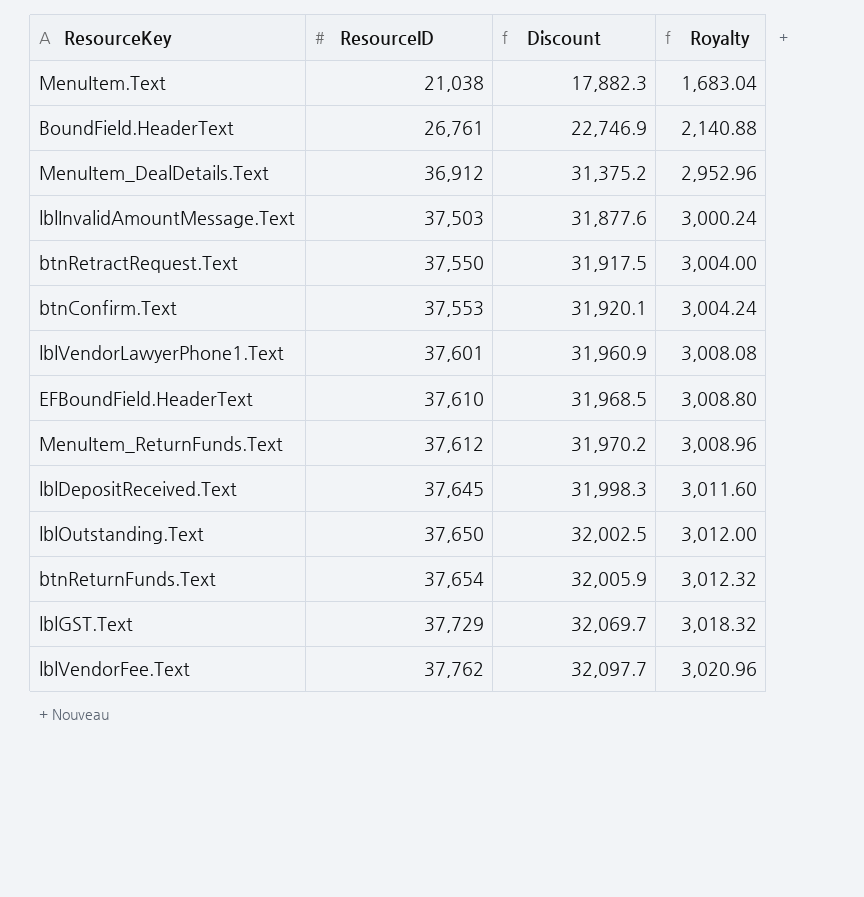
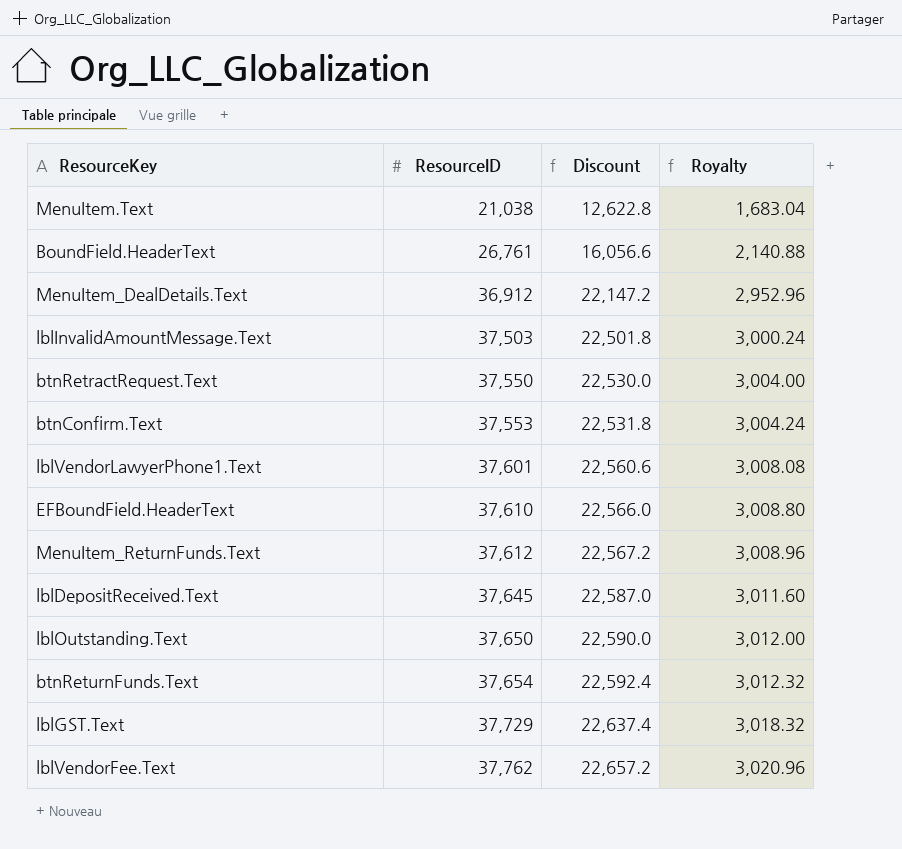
column Discount | formula: [ResourceID] * 0.85 -> [ResourceID] * 0.6

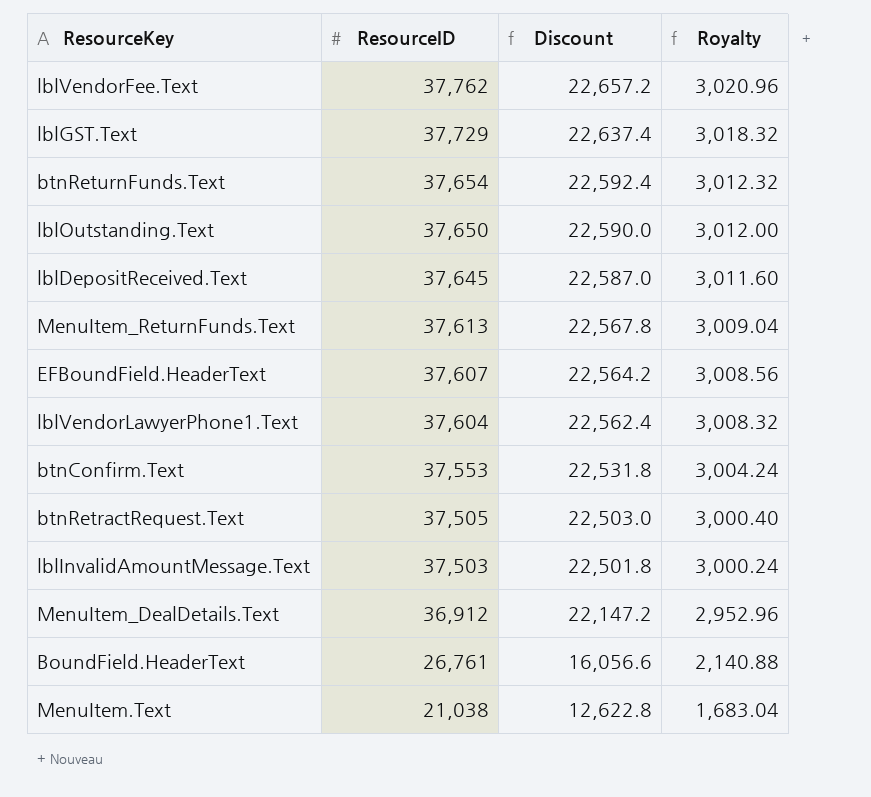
row order: ResourceID ascending -> ResourceID descending
MenuItem_ReturnFunds.Text | ResourceID: 37,612 -> 37,613
MenuItem_ReturnFunds.Text | Discount: 22,567.2 -> 22,567.8
MenuItem_ReturnFunds.Text | Royalty: 3,008.96 -> 3,009.04
EFBoundField.HeaderText | ResourceID: 37,610 -> 37,607
EFBoundField.HeaderText | Discount: 22,566.0 -> 22,564.2
EFBoundField.HeaderText | Royalty: 3,008.80 -> 3,008.56
lblVendorLawyerPhone1.Text | ResourceID: 37,601 -> 37,604
lblVendorLawyerPhone1.Text | Discount: 22,560.6 -> 22,562.4
lblVendorLawyerPhone1.Text | Royalty: 3,008.08 -> 3,008.32
btnRetractRequest.Text | ResourceID: 37,550 -> 37,505
btnRetractRequest.Text | Discount: 22,530.0 -> 22,503.0
btnRetractRequest.Text | Royalty: 3,004.00 -> 3,000.40

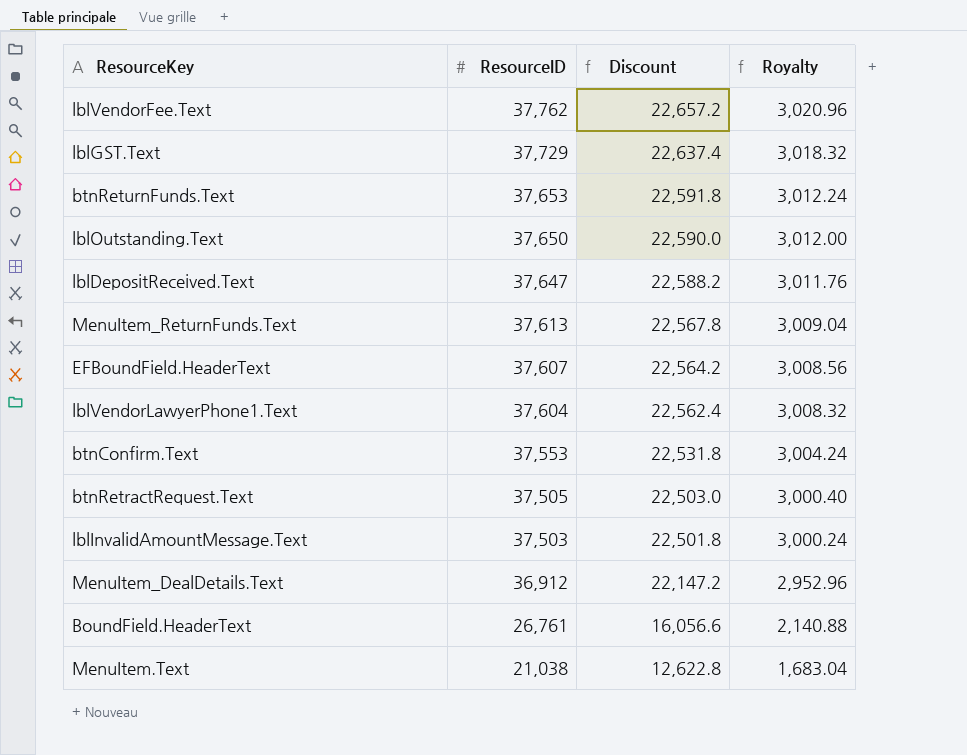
btnReturnFunds.Text | ResourceID: 37,654 -> 37,653
btnReturnFunds.Text | Discount: 22,592.4 -> 22,591.8
btnReturnFunds.Text | Royalty: 3,012.32 -> 3,012.24
lblDepositReceived.Text | ResourceID: 37,645 -> 37,647
lblDepositReceived.Text | Discount: 22,587.0 -> 22,588.2
lblDepositReceived.Text | Royalty: 3,011.60 -> 3,011.76

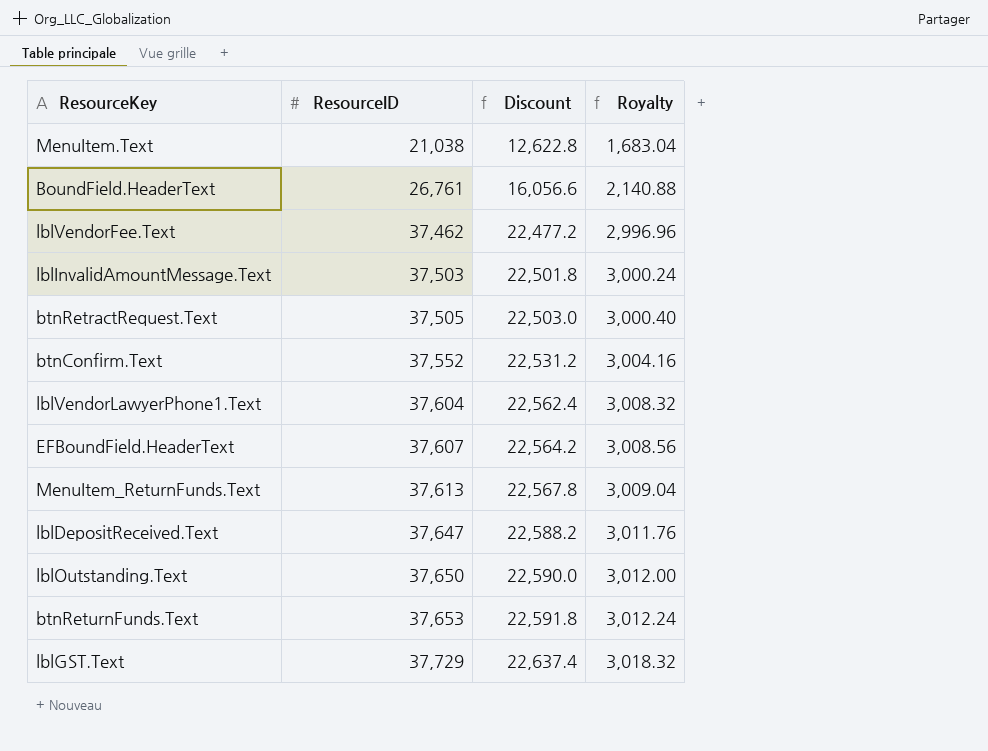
row order: ResourceID descending -> ResourceID ascending
row MenuItem_DealDetails.Text: 36,912 | 22,147.2 | 2,952.96 -> none
lblVendorFee.Text | ResourceID: 37,762 -> 37,462
lblVendorFee.Text | Discount: 22,657.2 -> 22,477.2
lblVendorFee.Text | Royalty: 3,020.96 -> 2,996.96
btnConfirm.Text | ResourceID: 37,553 -> 37,552
btnConfirm.Text | Discount: 22,531.8 -> 22,531.2
btnConfirm.Text | Royalty: 3,004.24 -> 3,004.16

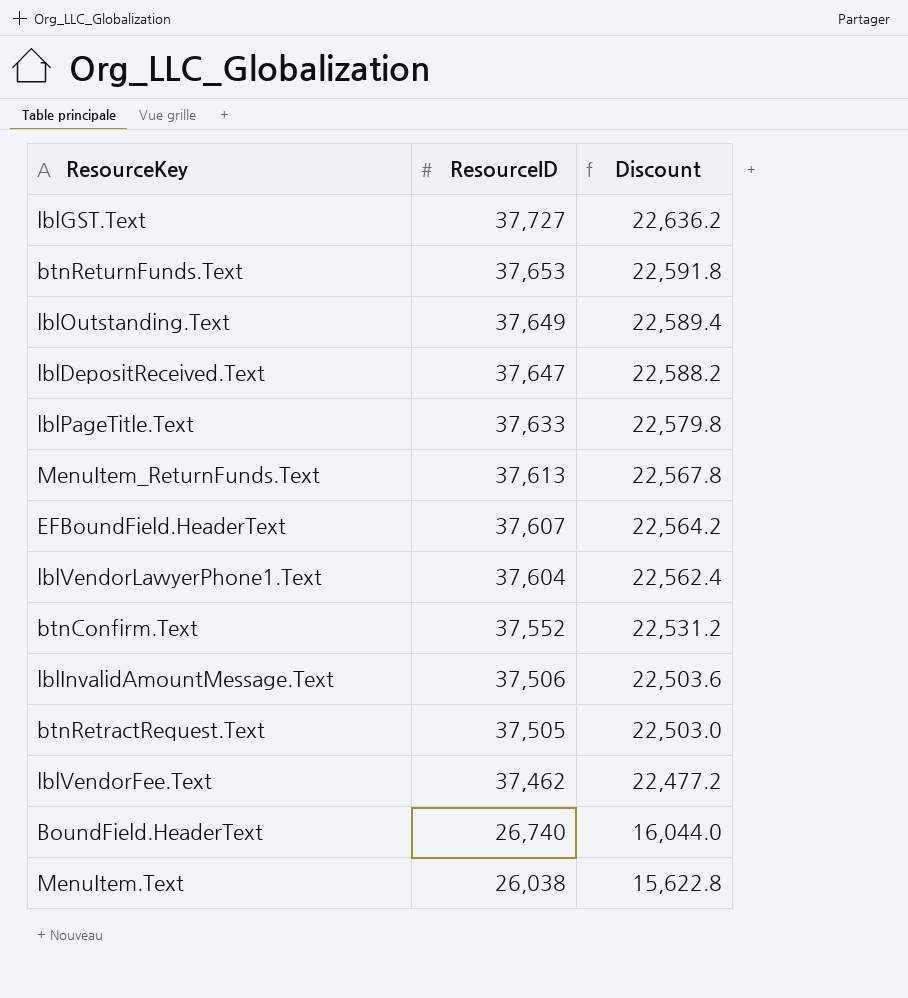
row order: ResourceID ascending -> ResourceID descending
column Royalty | formula: [ResourceID] * 0.08 -> none
lblGST.Text | ResourceID: 37,729 -> 37,727
lblGST.Text | Discount: 22,637.4 -> 22,636.2
lblOutstanding.Text | ResourceID: 37,650 -> 37,649
lblOutstanding.Text | Discount: 22,590.0 -> 22,589.4
row lblPageTitle.Text: none -> 37,633 | 22,579.8
lblInvalidAmountMessage.Text | ResourceID: 37,503 -> 37,506
lblInvalidAmountMessage.Text | Discount: 22,501.8 -> 22,503.6
BoundField.HeaderText | ResourceID: 26,761 -> 26,740
BoundField.HeaderText | Discount: 16,056.6 -> 16,044.0
MenuItem.Text | ResourceID: 21,038 -> 26,038
MenuItem.Text | Discount: 12,622.8 -> 15,622.8

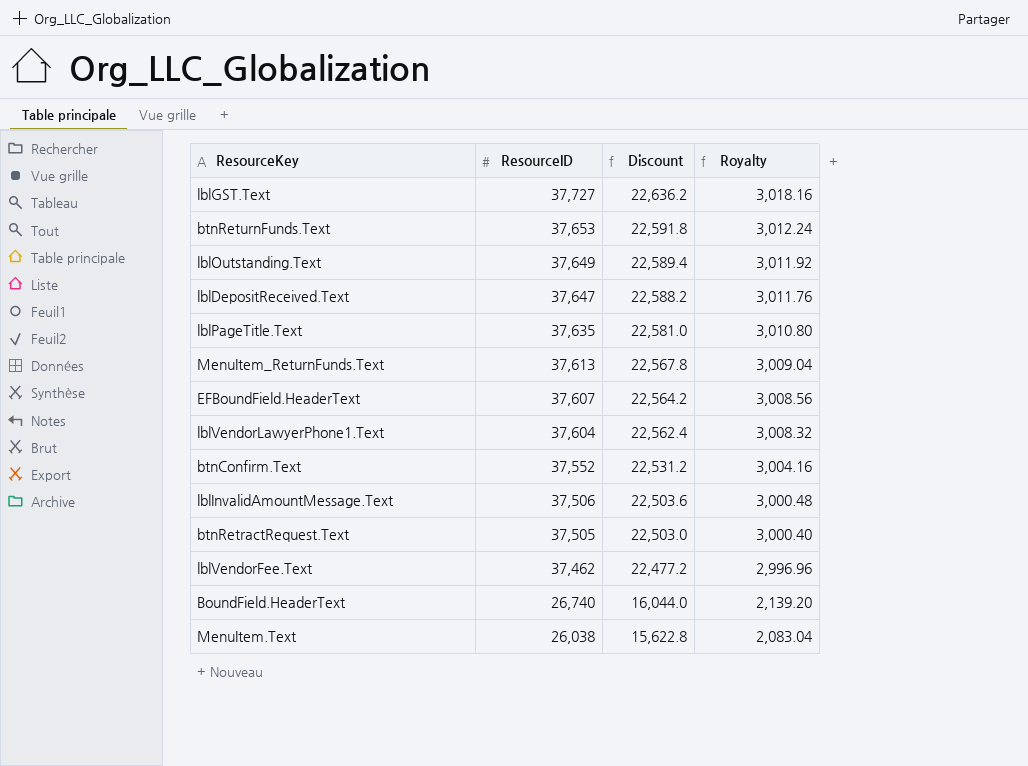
column Royalty | formula: none -> [ResourceID] * 0.08
lblPageTitle.Text | ResourceID: 37,633 -> 37,635
lblPageTitle.Text | Discount: 22,579.8 -> 22,581.0

